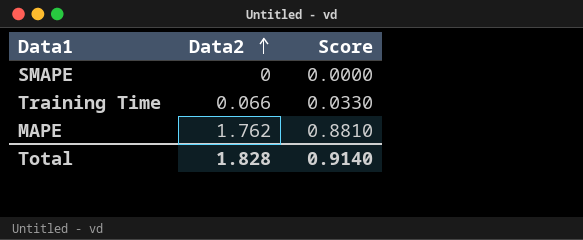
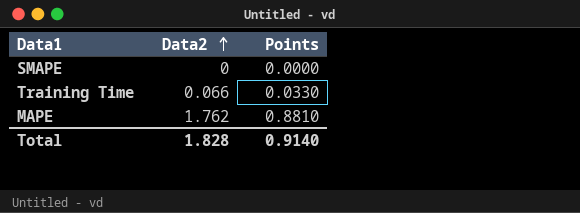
column name: Score -> Points

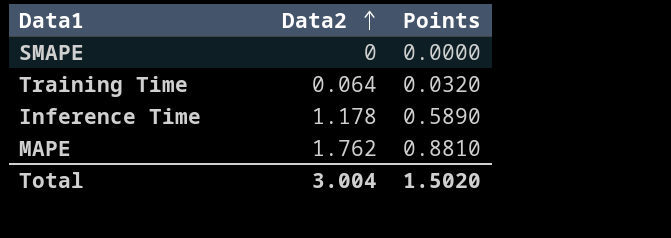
Training Time | Data2: 0.066 -> 0.064
Training Time | Points: 0.0330 -> 0.0320
row Inference Time: none -> 1.178 | 0.5890
Total | Data2: 1.828 -> 3.004
Total | Points: 0.9140 -> 1.5020

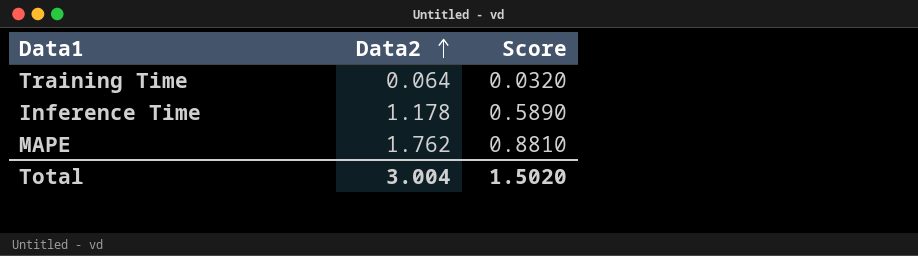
column name: Points -> Score
row SMAPE: 0 | 0.0000 -> none

